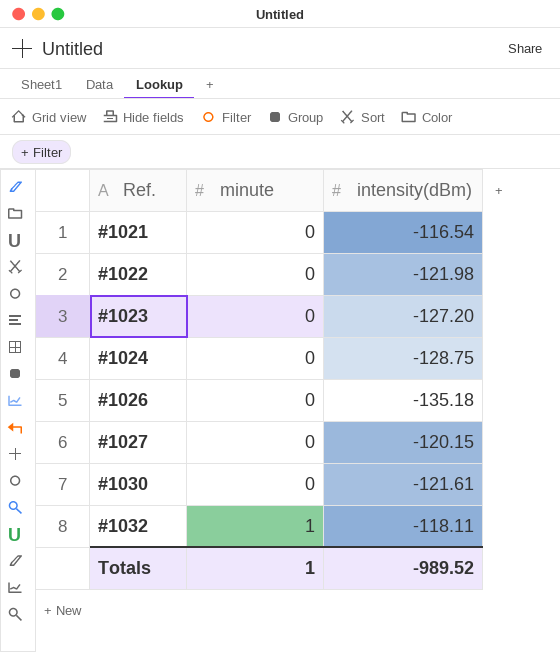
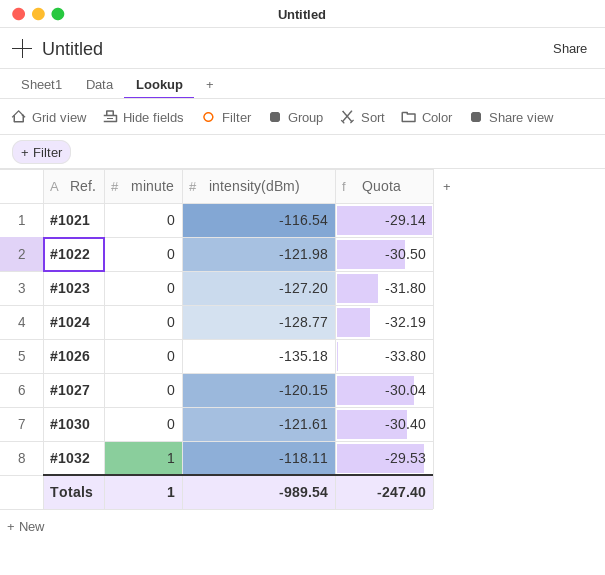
column Quota | formula: none -> [intensity(dBm)] * 0.25
#1024 | intensity(dBm): -128.75 -> -128.77
Totals | intensity(dBm): -989.52 -> -989.54

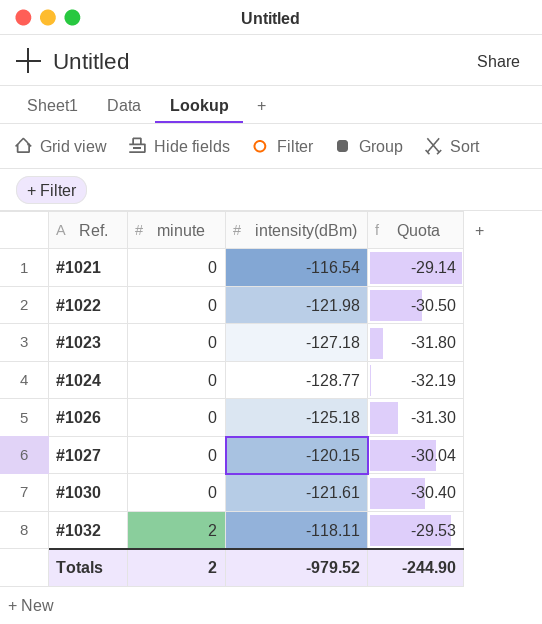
#1023 | intensity(dBm): -127.20 -> -127.18
#1026 | intensity(dBm): -135.18 -> -125.18
#1026 | Quota: -33.80 -> -31.30
#1032 | minute: 1 -> 2
Totals | minute: 1 -> 2
Totals | intensity(dBm): -989.54 -> -979.52
Totals | Quota: -247.40 -> -244.90

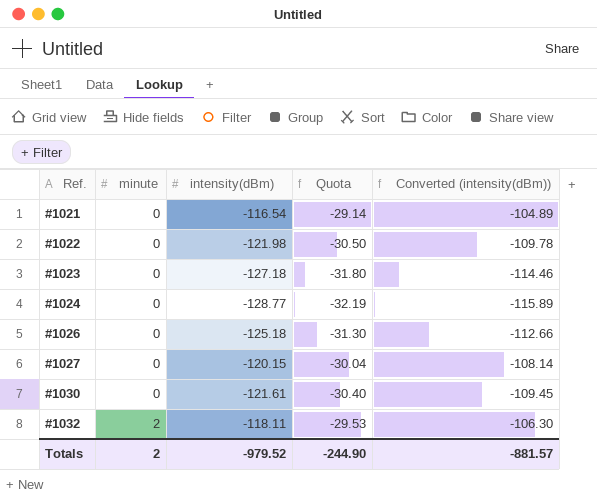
column Converted (intensity(dBm)) | formula: none -> [intensity(dBm)] * 0.9

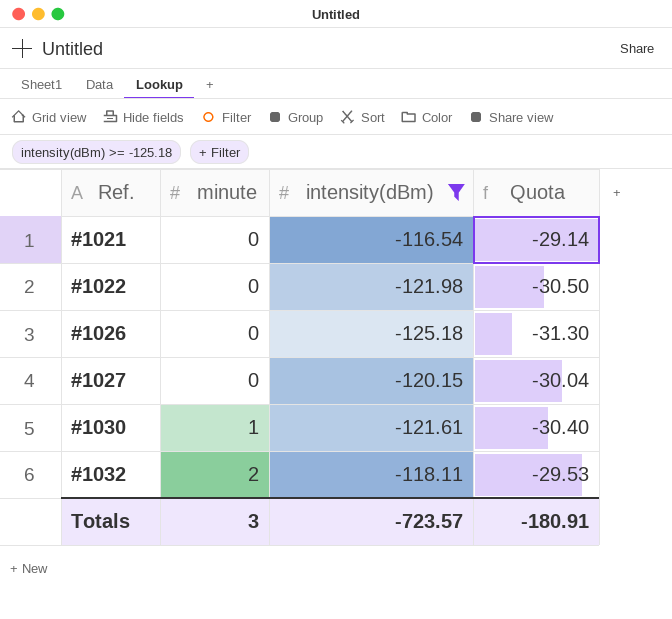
filter: none -> intensity(dBm) >= -125.18
column Converted (intensity(dBm)) | formula: [intensity(dBm)] * 0.9 -> none
#1030 | minute: 0 -> 1
Totals | minute: 2 -> 3
Totals | intensity(dBm): -979.52 -> -723.57
Totals | Quota: -244.90 -> -180.91

